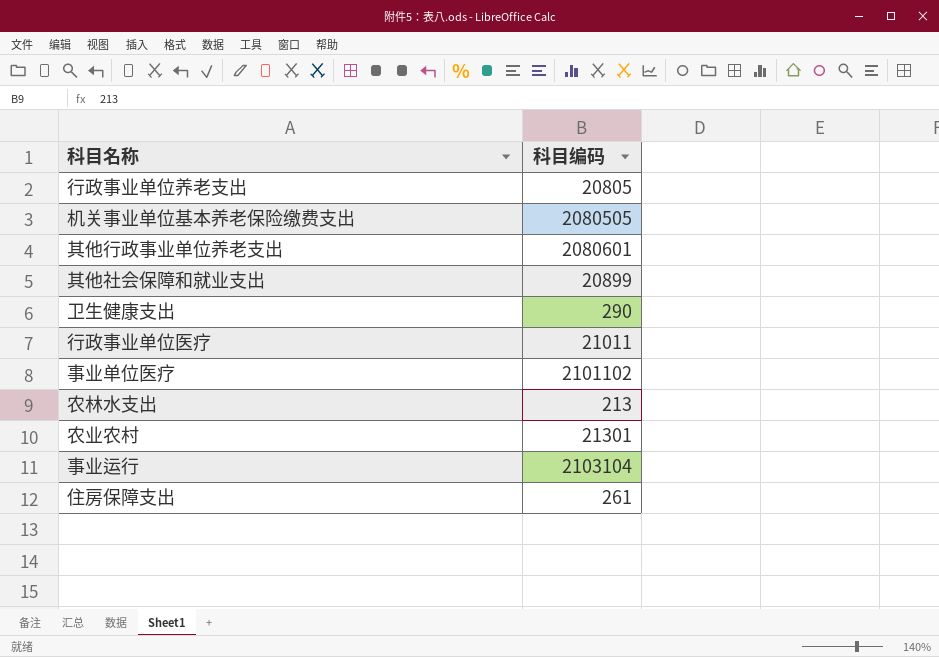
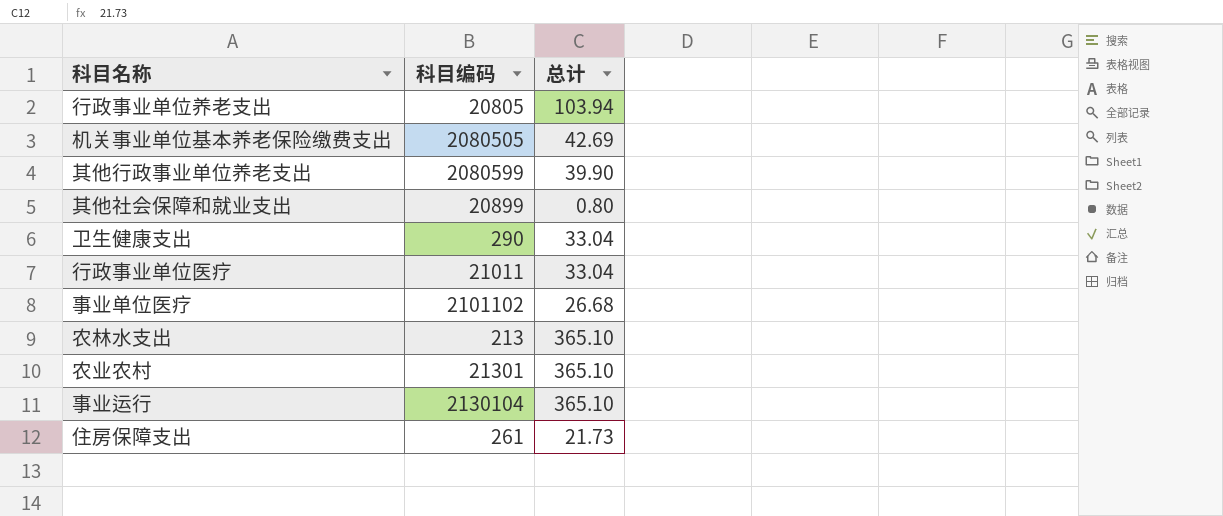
column 总计 | position: none -> 3
其他行政事业单位养老支出 | 科目编码: 2080601 -> 2080599
事业运行 | 科目编码: 2103104 -> 2130104

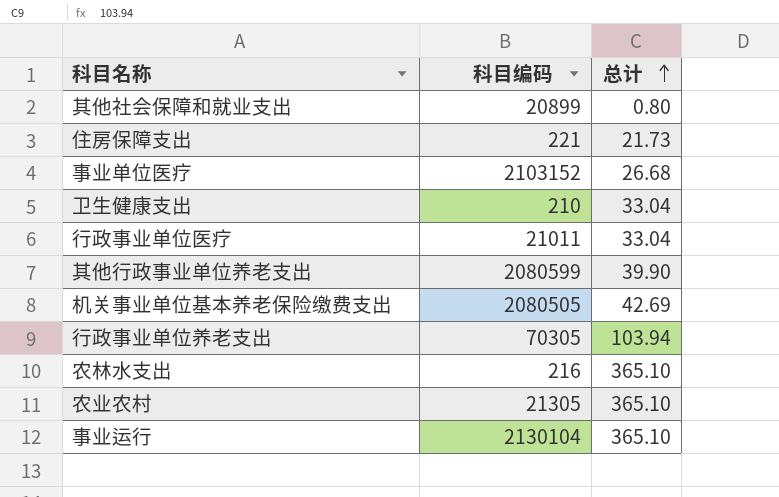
row order: none -> 总计 ascending
住房保障支出 | 科目编码: 261 -> 221
事业单位医疗 | 科目编码: 2101102 -> 2103152
卫生健康支出 | 科目编码: 290 -> 210
行政事业单位养老支出 | 科目编码: 20805 -> 70305
农林水支出 | 科目编码: 213 -> 216
农业农村 | 科目编码: 21301 -> 21305

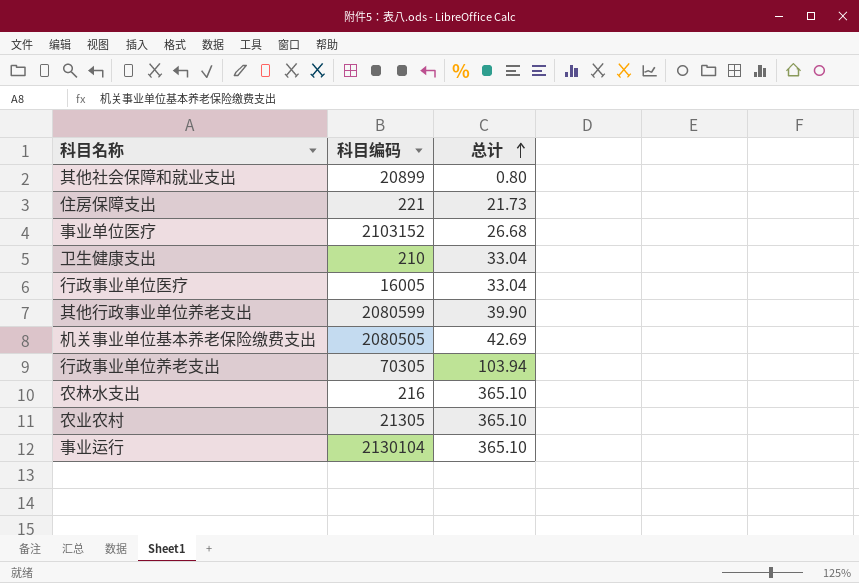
行政事业单位医疗 | 科目编码: 21011 -> 16005

